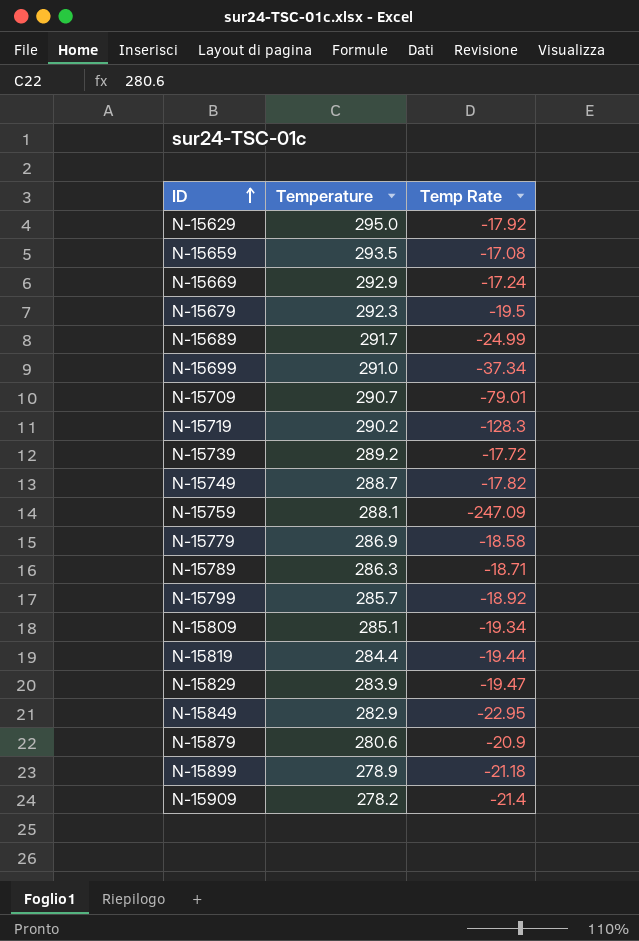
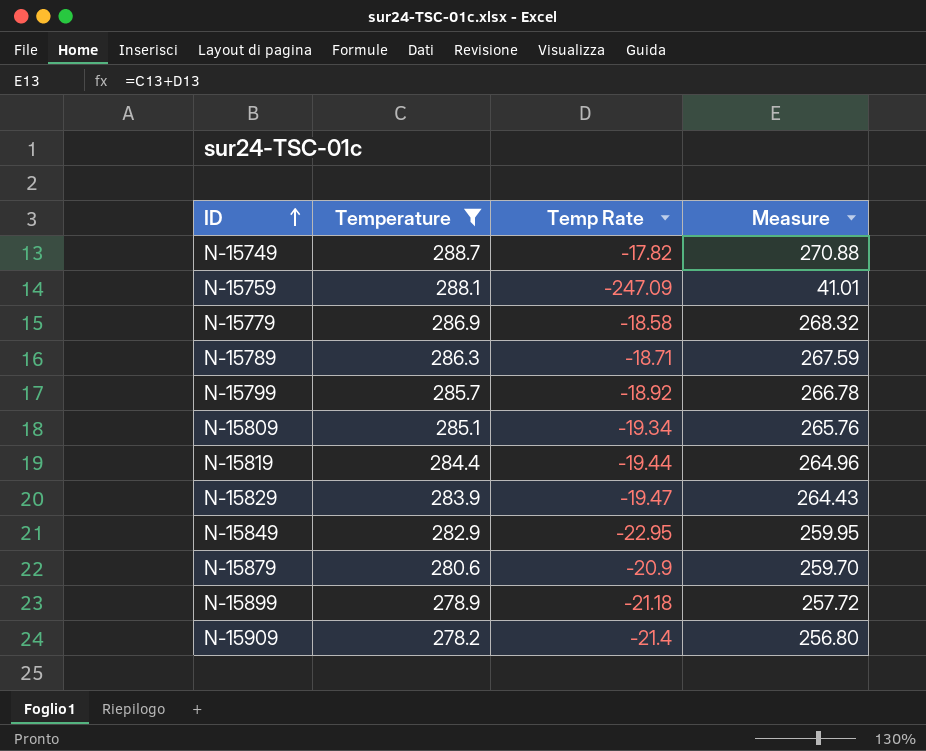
filter: none -> Temperature <= 288.7
column Measure | formula: none -> [Temperature] + [Temp Rate]

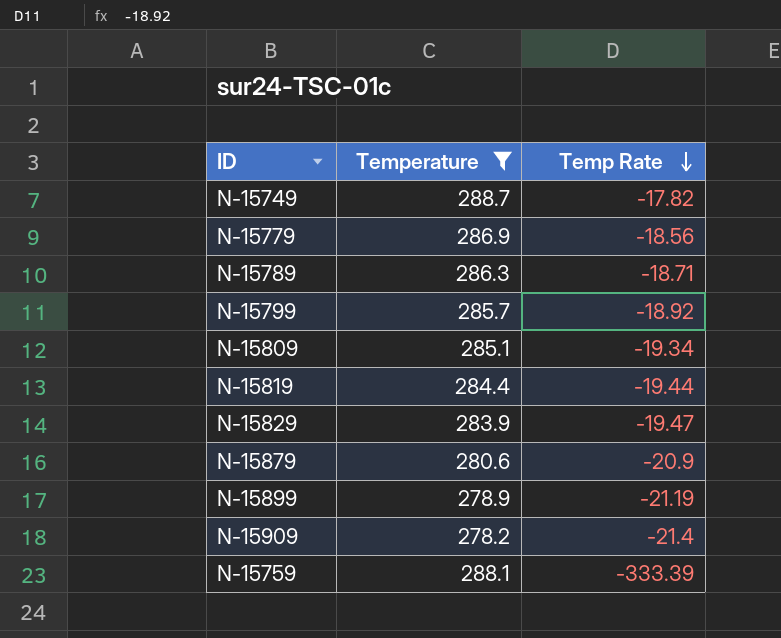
row order: ID ascending -> Temp Rate descending
column Measure | formula: [Temperature] + [Temp Rate] -> none
row N-15849: 282.9 | -22.95 | 259.95 -> none
N-15779 | Temp Rate: -18.58 -> -18.56
N-15899 | Temp Rate: -21.18 -> -21.19
N-15759 | Temp Rate: -247.09 -> -333.39

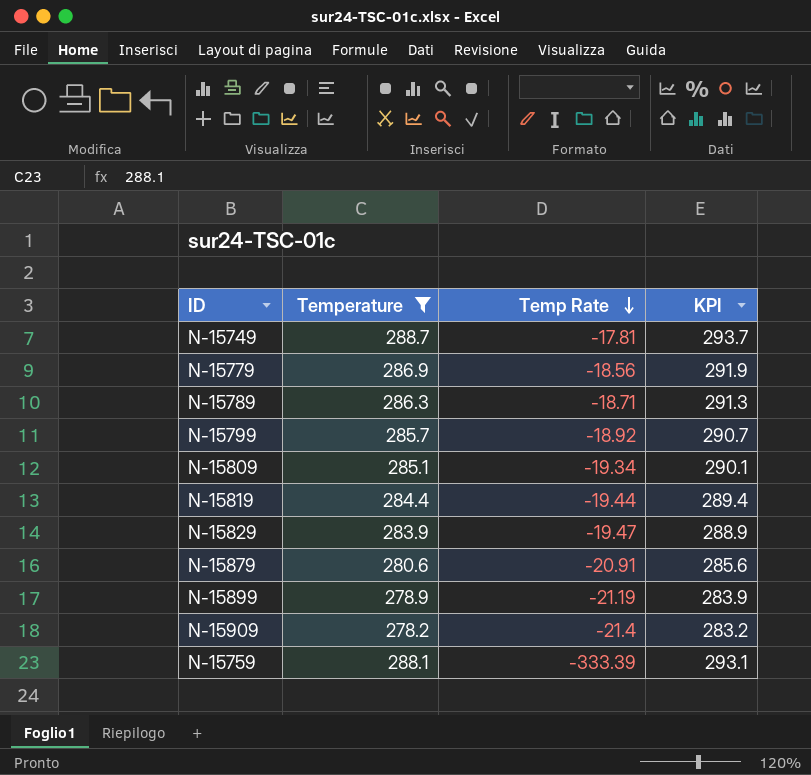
column KPI | formula: none -> [Temperature] + 5
N-15749 | Temp Rate: -17.82 -> -17.81
N-15879 | Temp Rate: -20.9 -> -20.91

